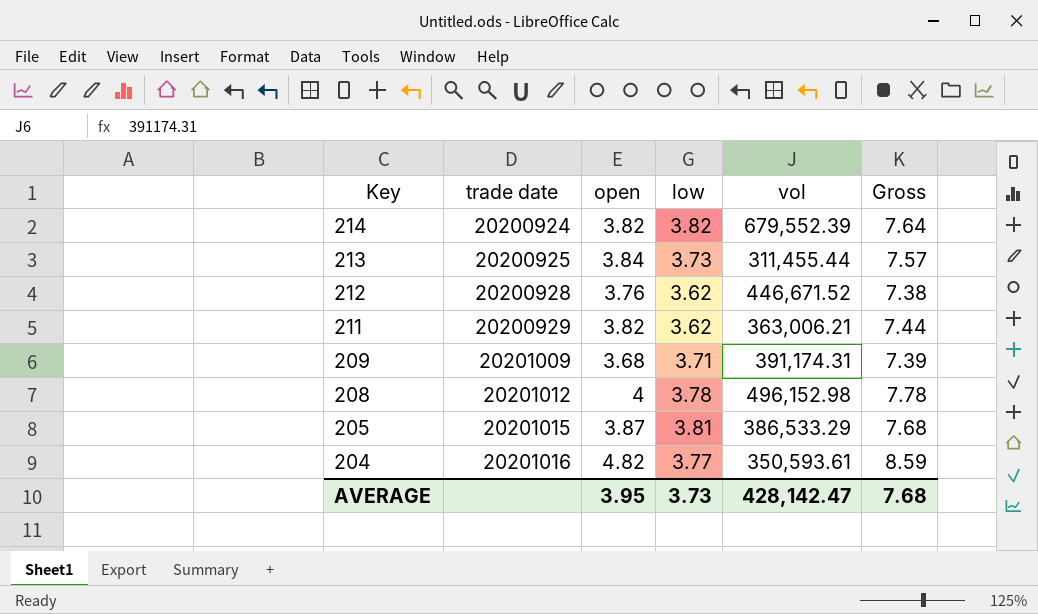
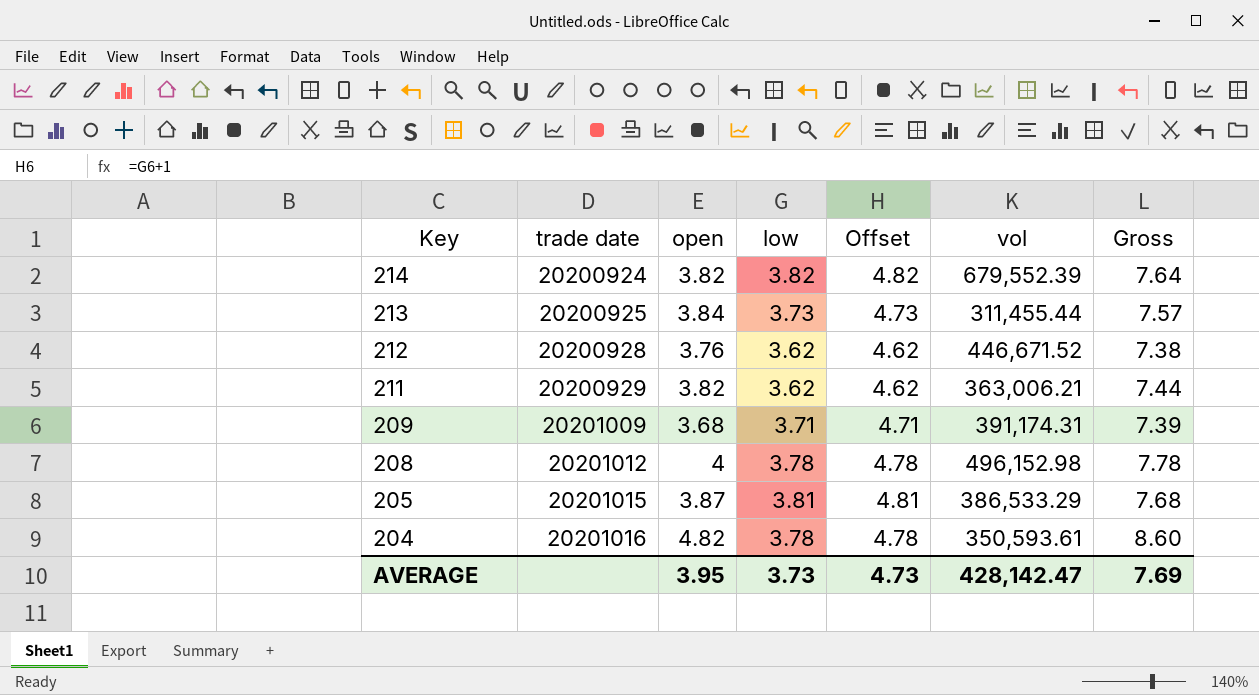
column Offset | formula: none -> [low] + 1
204 | low: 3.77 -> 3.78
204 | Gross: 8.59 -> 8.60
AVERAGE | Gross: 7.68 -> 7.69

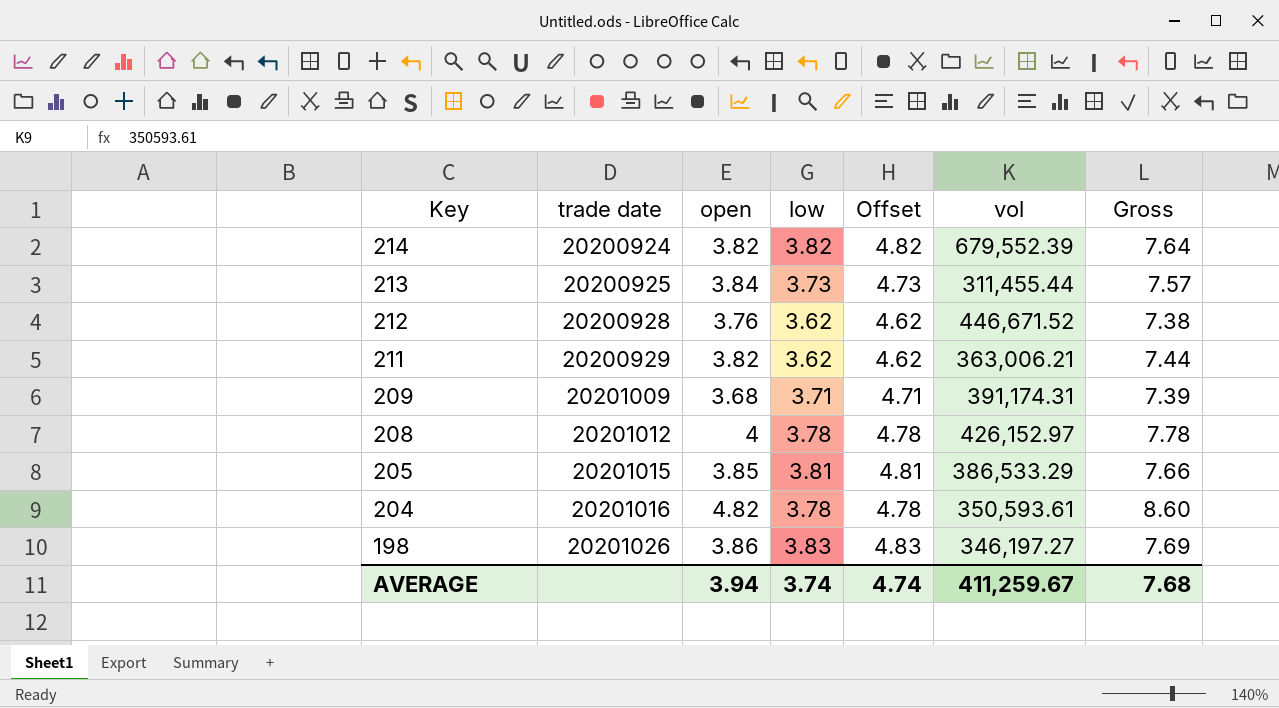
208 | vol: 496,152.98 -> 426,152.97
205 | open: 3.87 -> 3.85
205 | Gross: 7.68 -> 7.66
row 198: none -> 20201026 | 3.86 | 3.83 | 4.83 | 346,197.27 | 7.69
AVERAGE | open: 3.95 -> 3.94
AVERAGE | low: 3.73 -> 3.74
AVERAGE | Offset: 4.73 -> 4.74
AVERAGE | vol: 428,142.47 -> 411,259.67
AVERAGE | Gross: 7.69 -> 7.68

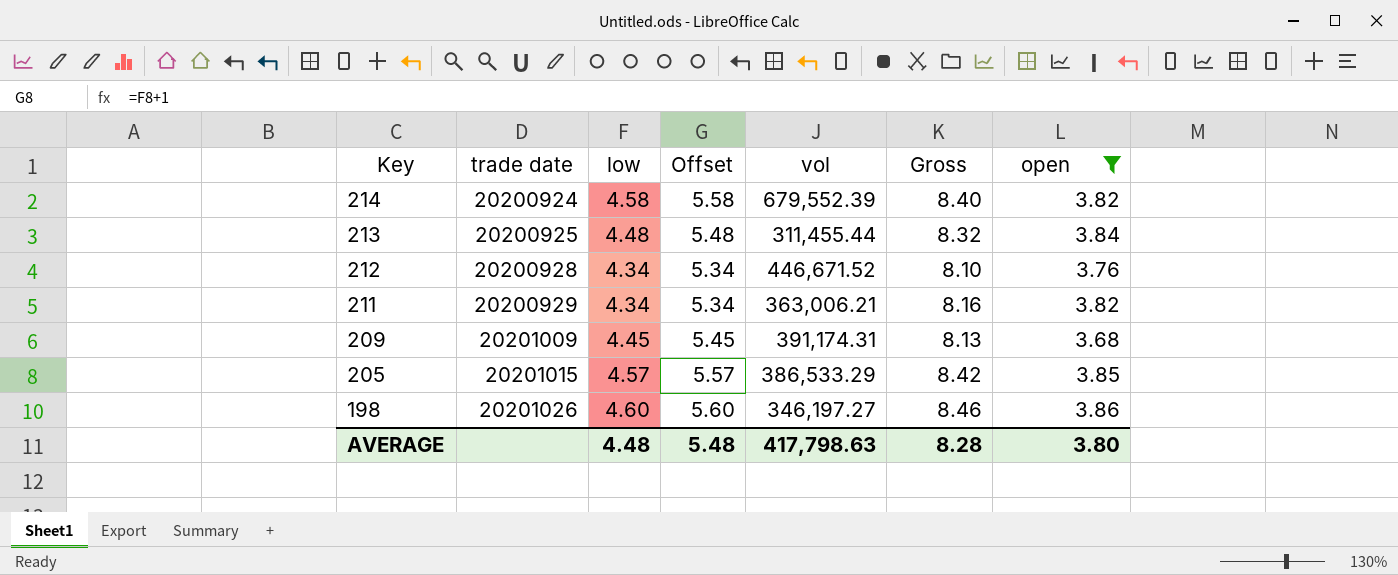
filter: none -> open <= 3.86
column open | position: 3 -> 7
214 | low: 3.82 -> 4.58
214 | Offset: 4.82 -> 5.58
214 | Gross: 7.64 -> 8.40
213 | low: 3.73 -> 4.48
213 | Offset: 4.73 -> 5.48
213 | Gross: 7.57 -> 8.32
212 | low: 3.62 -> 4.34
212 | Offset: 4.62 -> 5.34
212 | Gross: 7.38 -> 8.10
211 | low: 3.62 -> 4.34
211 | Offset: 4.62 -> 5.34
211 | Gross: 7.44 -> 8.16
209 | low: 3.71 -> 4.45
209 | Offset: 4.71 -> 5.45
209 | Gross: 7.39 -> 8.13
205 | low: 3.81 -> 4.57
205 | Offset: 4.81 -> 5.57
205 | Gross: 7.66 -> 8.42
198 | low: 3.83 -> 4.60
198 | Offset: 4.83 -> 5.60
198 | Gross: 7.69 -> 8.46
AVERAGE | low: 3.74 -> 4.48
AVERAGE | Offset: 4.74 -> 5.48
AVERAGE | vol: 411,259.67 -> 417,798.63
AVERAGE | Gross: 7.68 -> 8.28
AVERAGE | open: 3.94 -> 3.80

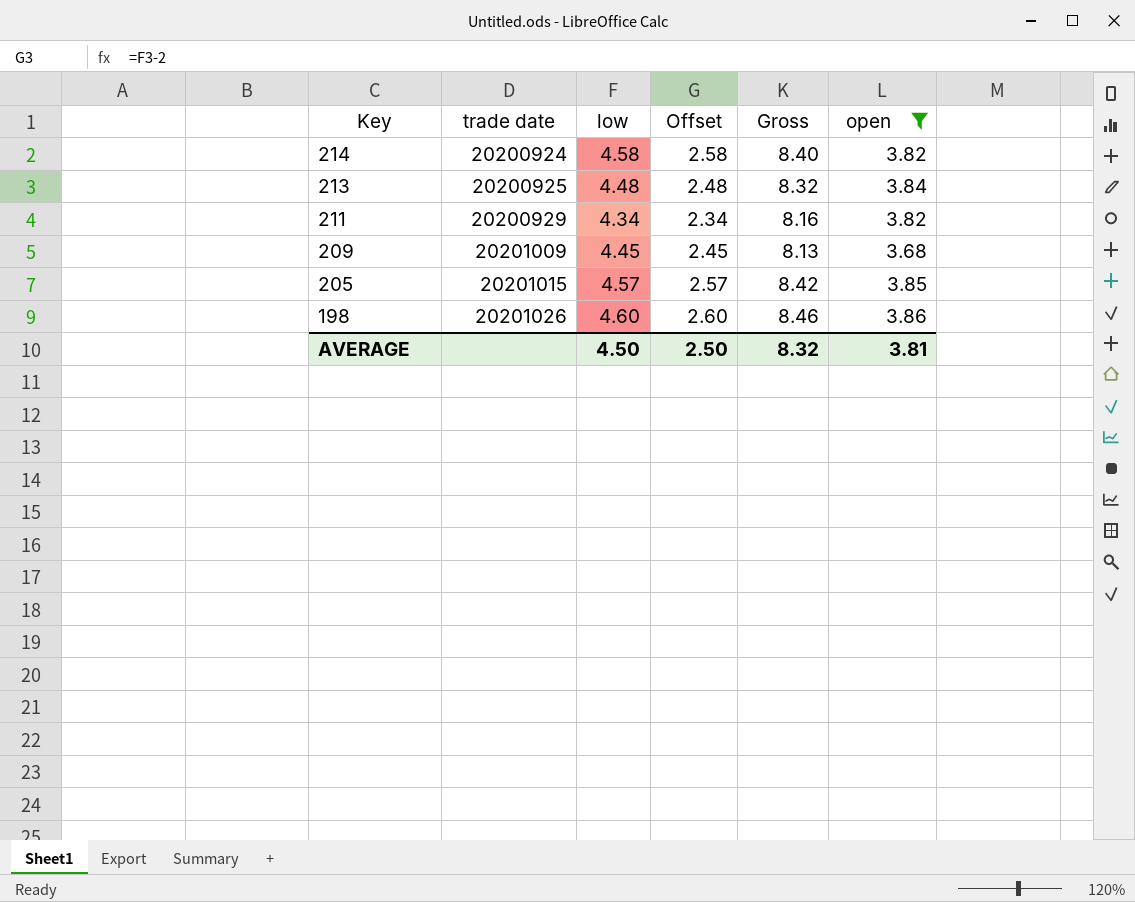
column vol | position: 5 -> none
column Offset | formula: [low] + 1 -> [low] - 2
row 212: 20200928 | 4.34 | 5.34 | 446,671.52 | 8.10 | 3.76 -> none
AVERAGE | low: 4.48 -> 4.50
AVERAGE | Offset: 5.48 -> 2.50
AVERAGE | Gross: 8.28 -> 8.32
AVERAGE | open: 3.80 -> 3.81

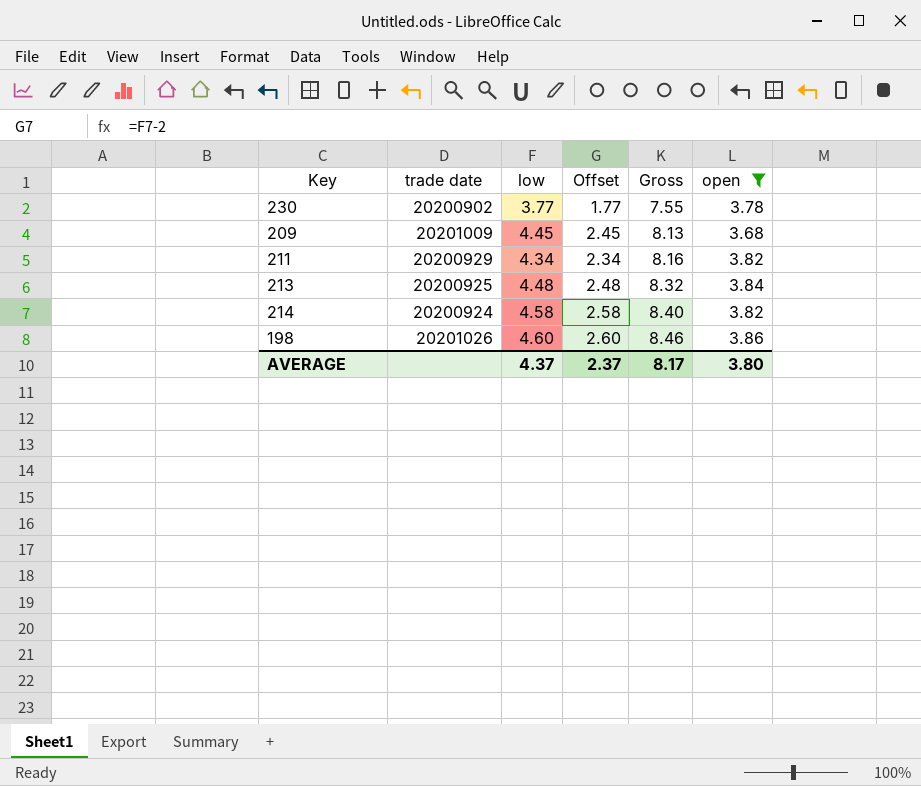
row order: Key descending -> Gross ascending
row 205: 20201015 | 4.57 | 2.57 | 8.42 | 3.85 -> none
row 230: none -> 20200902 | 3.77 | 1.77 | 7.55 | 3.78
AVERAGE | low: 4.50 -> 4.37
AVERAGE | Offset: 2.50 -> 2.37
AVERAGE | Gross: 8.32 -> 8.17
AVERAGE | open: 3.81 -> 3.80

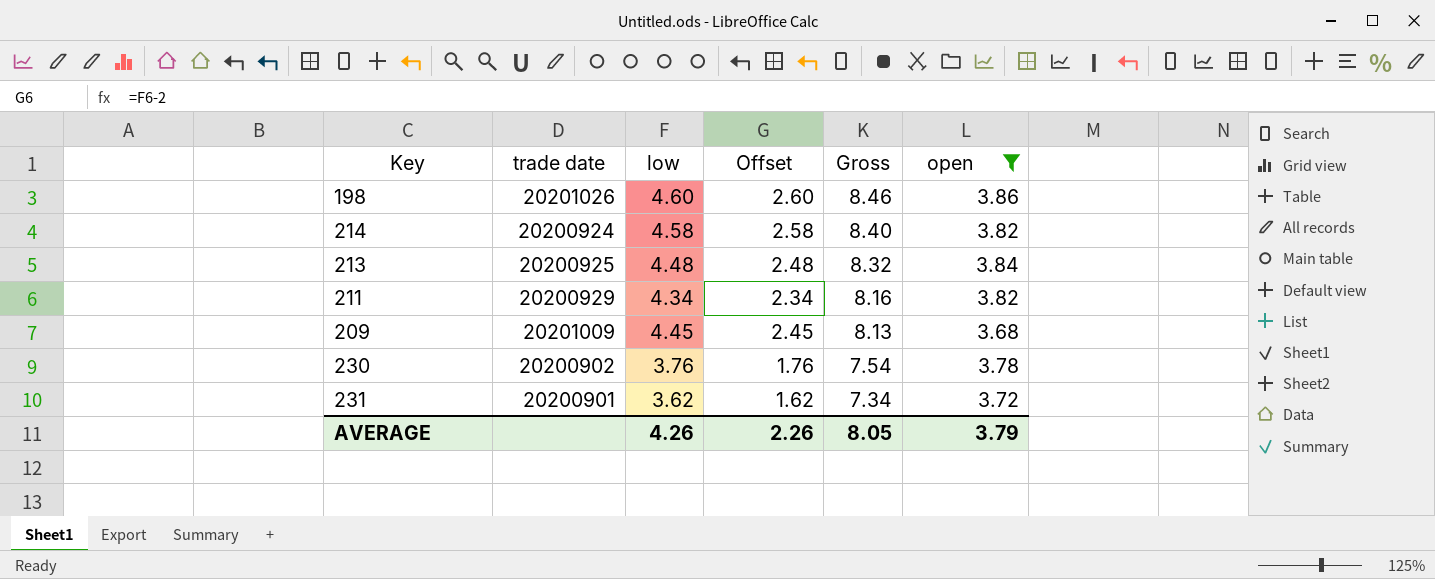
row order: Gross ascending -> Gross descending
230 | low: 3.77 -> 3.76
230 | Offset: 1.77 -> 1.76
230 | Gross: 7.55 -> 7.54
row 231: none -> 20200901 | 3.62 | 1.62 | 7.34 | 3.72
AVERAGE | low: 4.37 -> 4.26
AVERAGE | Offset: 2.37 -> 2.26
AVERAGE | Gross: 8.17 -> 8.05
AVERAGE | open: 3.80 -> 3.79

